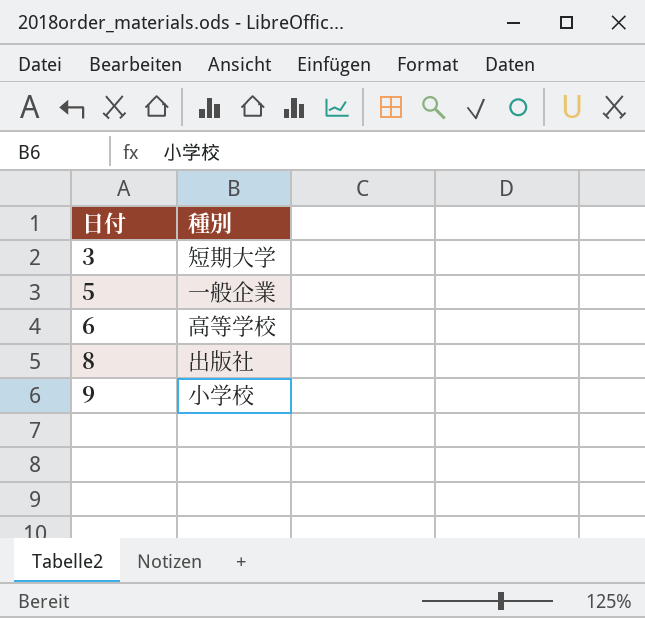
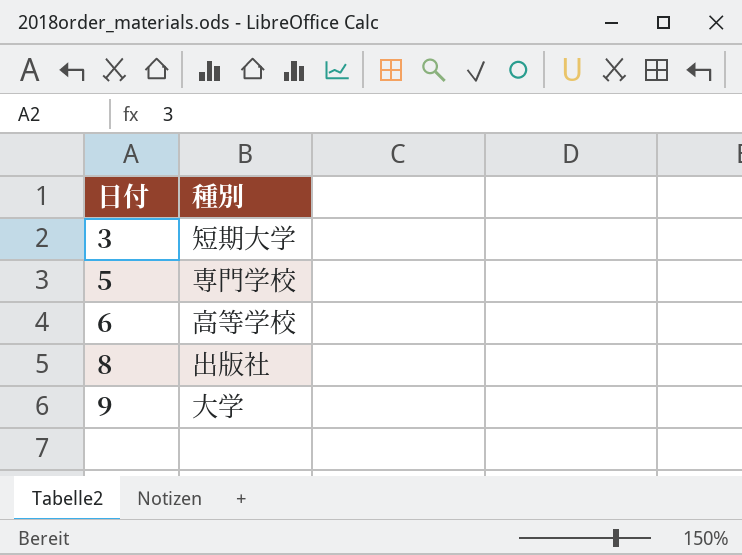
5 | 種別: 一般企業 -> 専門学校
9 | 種別: 小学校 -> 大学

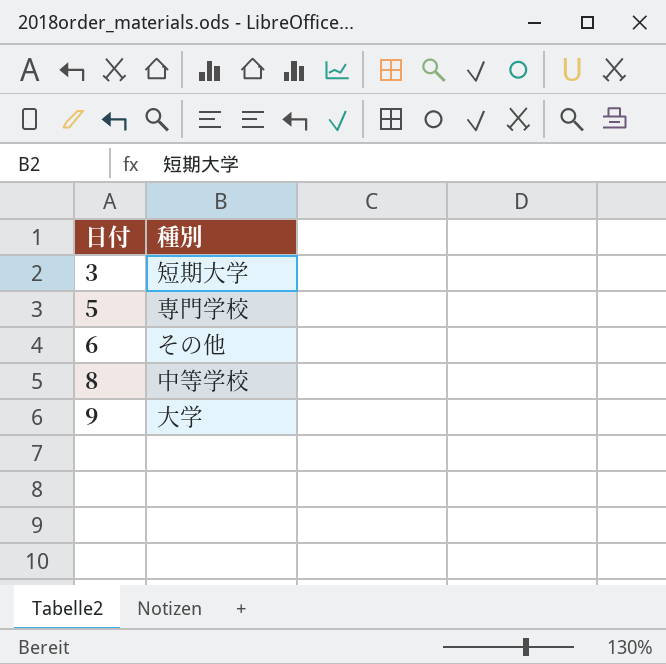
6 | 種別: 高等学校 -> その他
8 | 種別: 出版社 -> 中等学校

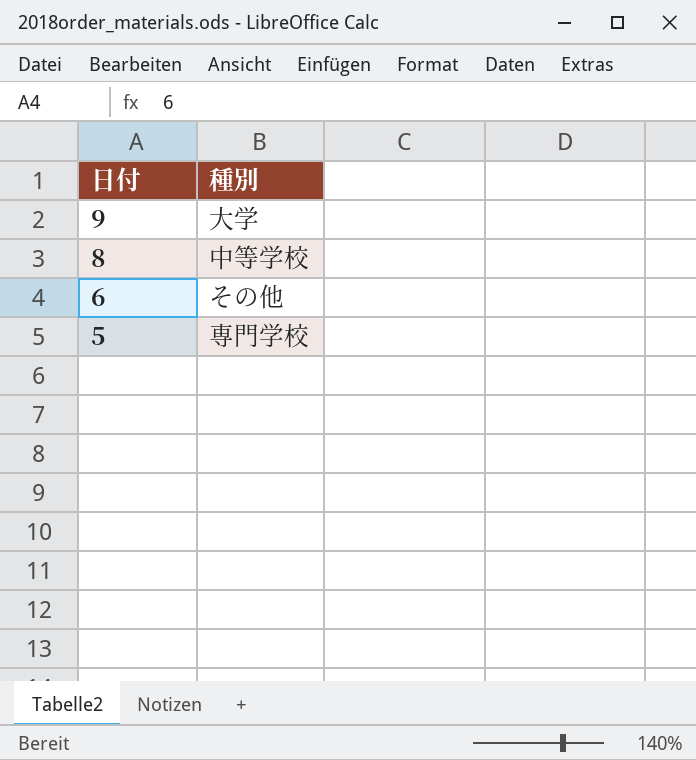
row order: 日付 ascending -> 日付 descending
row 3: 短期大学 -> none

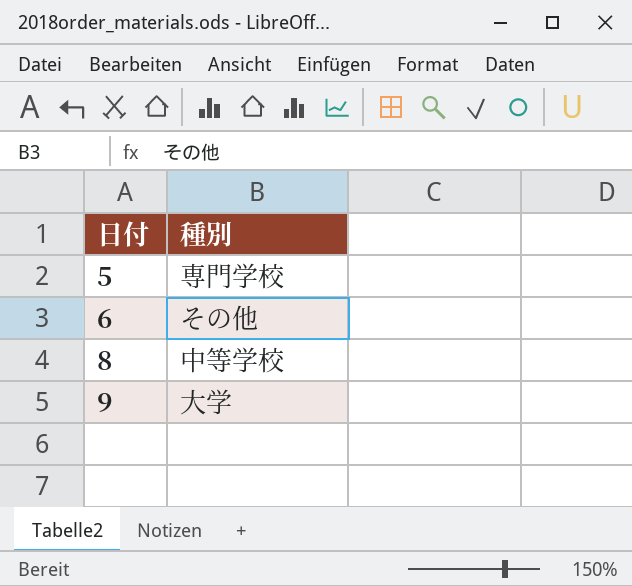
row order: 日付 descending -> 日付 ascending

